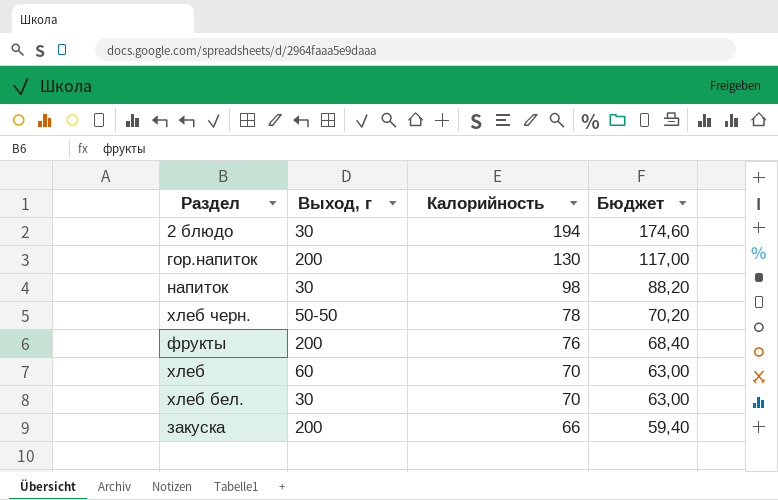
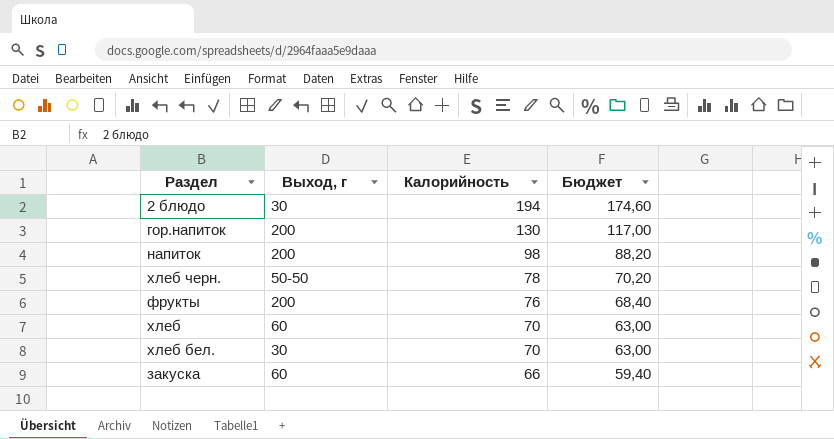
напиток | Выход, г: 30 -> 200
закуска | Выход, г: 200 -> 60

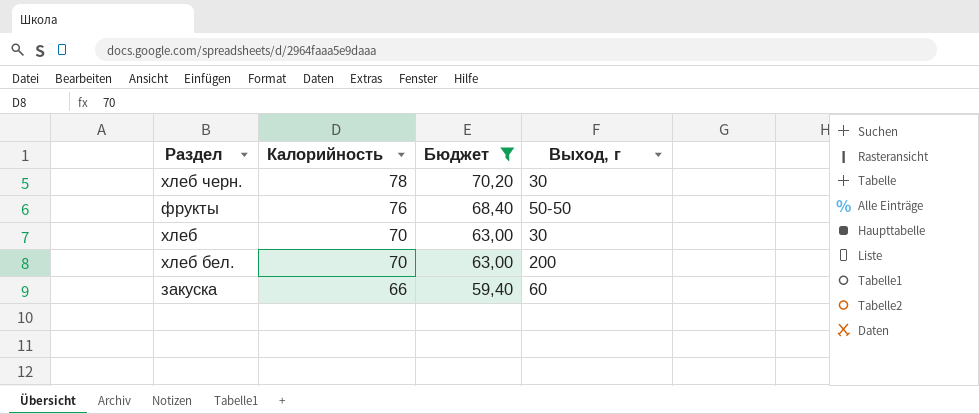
filter: none -> Бюджет <= 70,20
column Выход, г | position: 2 -> 4
хлеб черн. | Выход, г: 50-50 -> 30
фрукты | Выход, г: 200 -> 50-50
хлеб | Выход, г: 60 -> 30
хлеб бел. | Выход, г: 30 -> 200

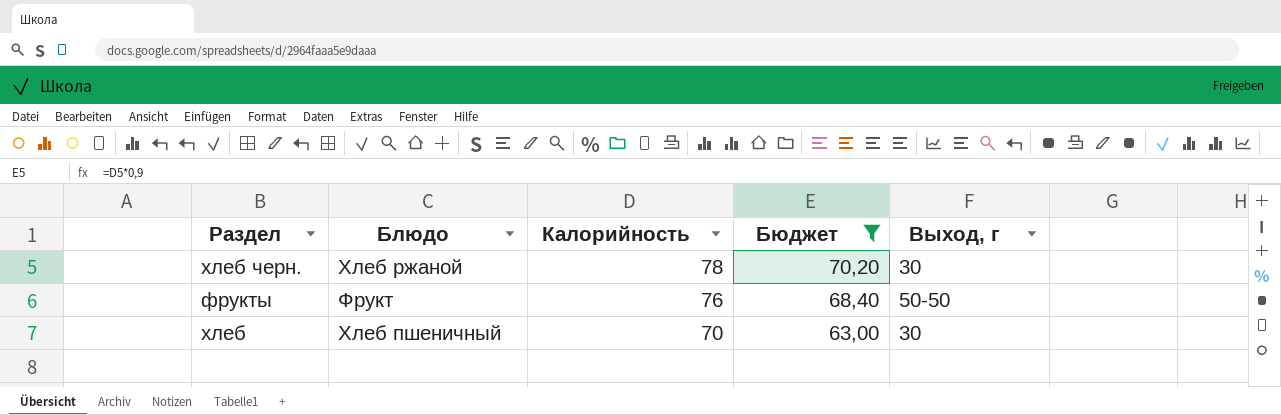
column Блюдо | position: none -> 2
row хлеб бел.: 70 | 63,00 | 200 -> none
row закуска: 66 | 59,40 | 60 -> none

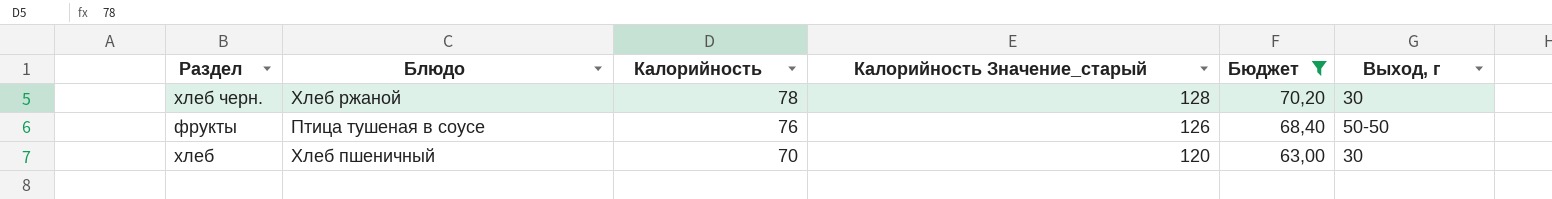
column Калорийность Значение_старый | formula: none -> [Калорийность] + 50
фрукты | Блюдо: Фрукт -> Птица тушеная в соусе

